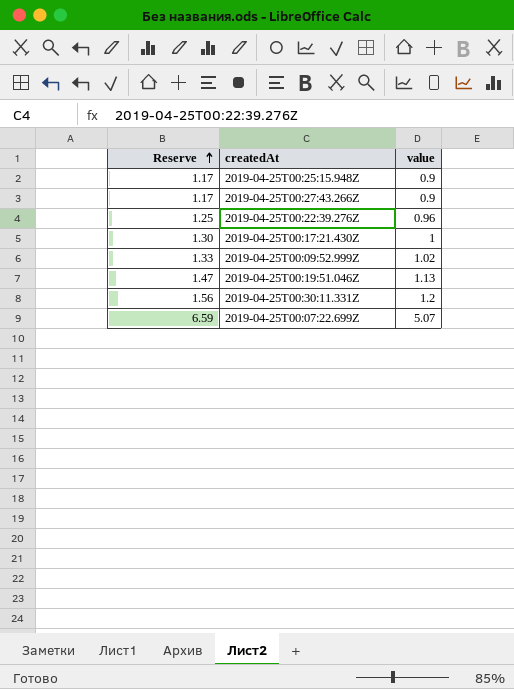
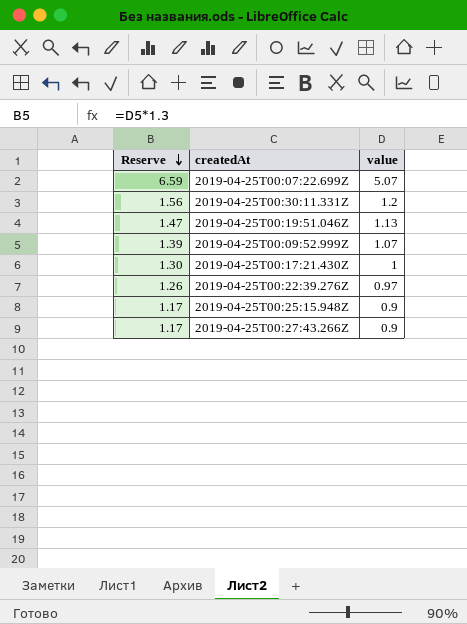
row order: Reserve ascending -> Reserve descending
2019-04-25T00:09:52.999Z | Reserve: 1.33 -> 1.39
2019-04-25T00:09:52.999Z | value: 1.02 -> 1.07
2019-04-25T00:22:39.276Z | Reserve: 1.25 -> 1.26
2019-04-25T00:22:39.276Z | value: 0.96 -> 0.97

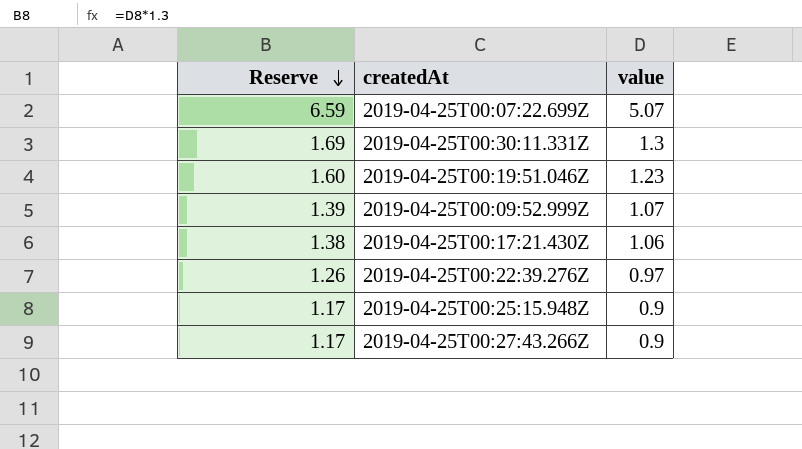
2019-04-25T00:30:11.331Z | Reserve: 1.56 -> 1.69
2019-04-25T00:30:11.331Z | value: 1.2 -> 1.3
2019-04-25T00:19:51.046Z | Reserve: 1.47 -> 1.60
2019-04-25T00:19:51.046Z | value: 1.13 -> 1.23
2019-04-25T00:17:21.430Z | Reserve: 1.30 -> 1.38
2019-04-25T00:17:21.430Z | value: 1 -> 1.06

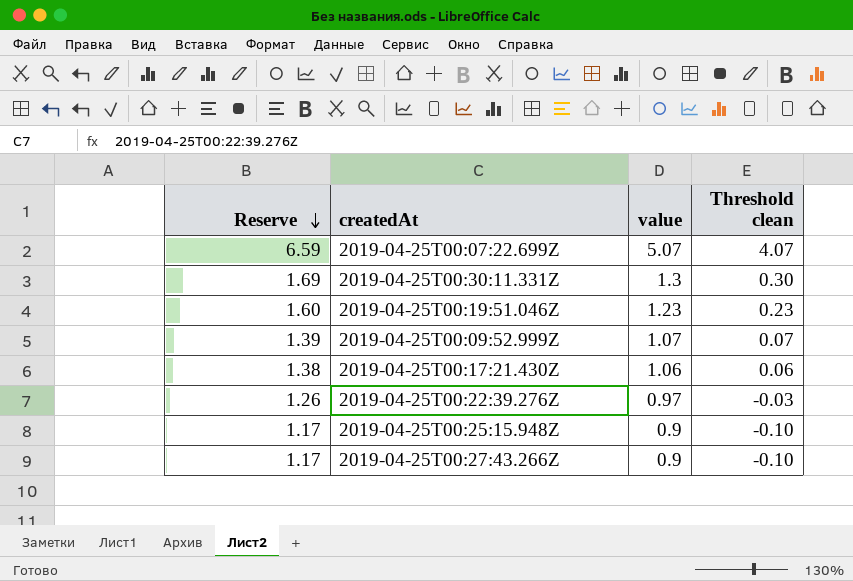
column Threshold clean | formula: none -> [value] - 1

